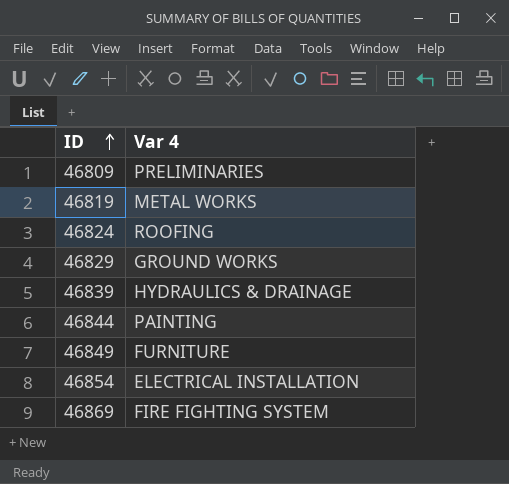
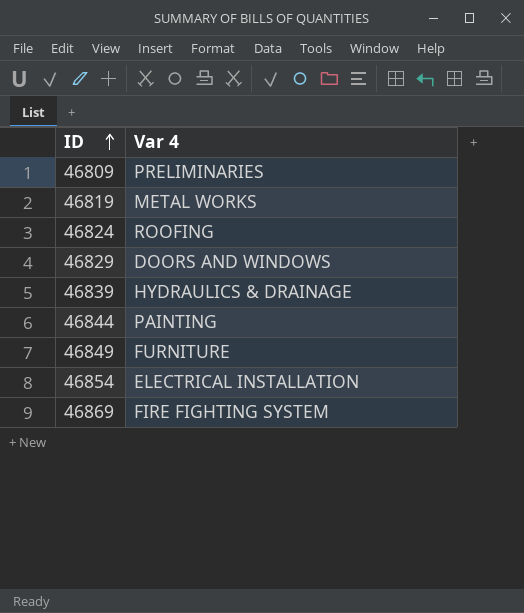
46829 | Var 4: GROUND WORKS -> DOORS AND WINDOWS

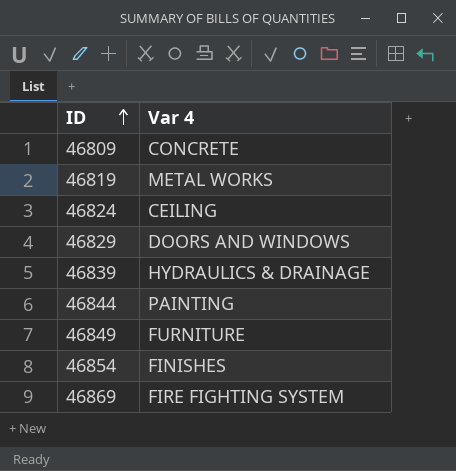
46809 | Var 4: PRELIMINARIES -> CONCRETE
46824 | Var 4: ROOFING -> CEILING
46854 | Var 4: ELECTRICAL INSTALLATION -> FINISHES

